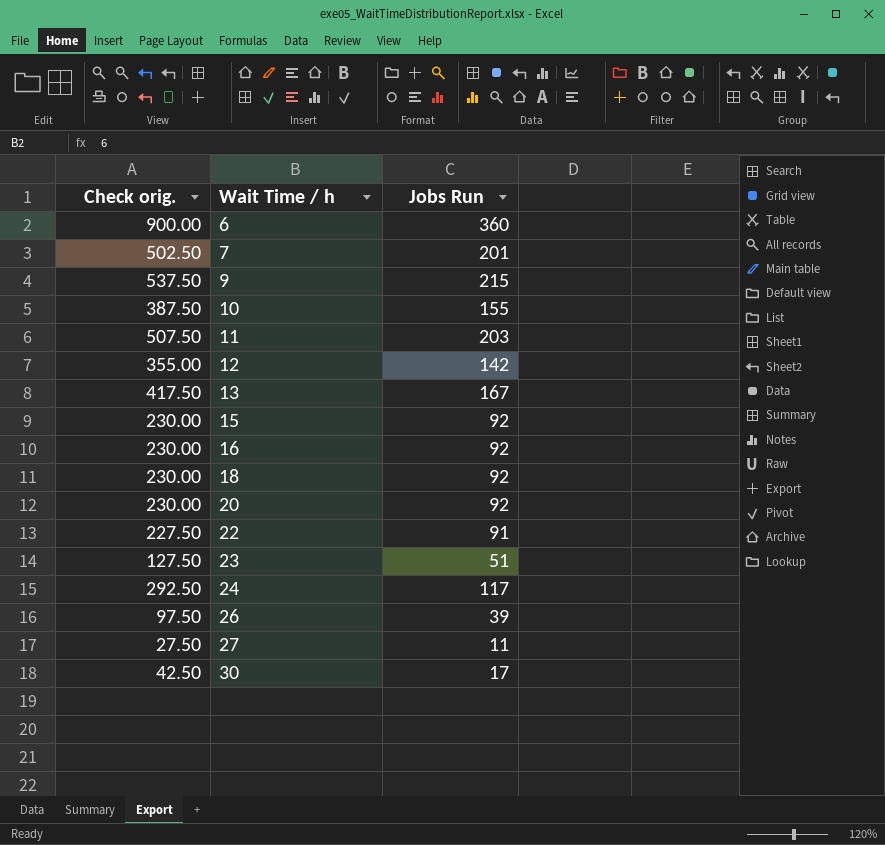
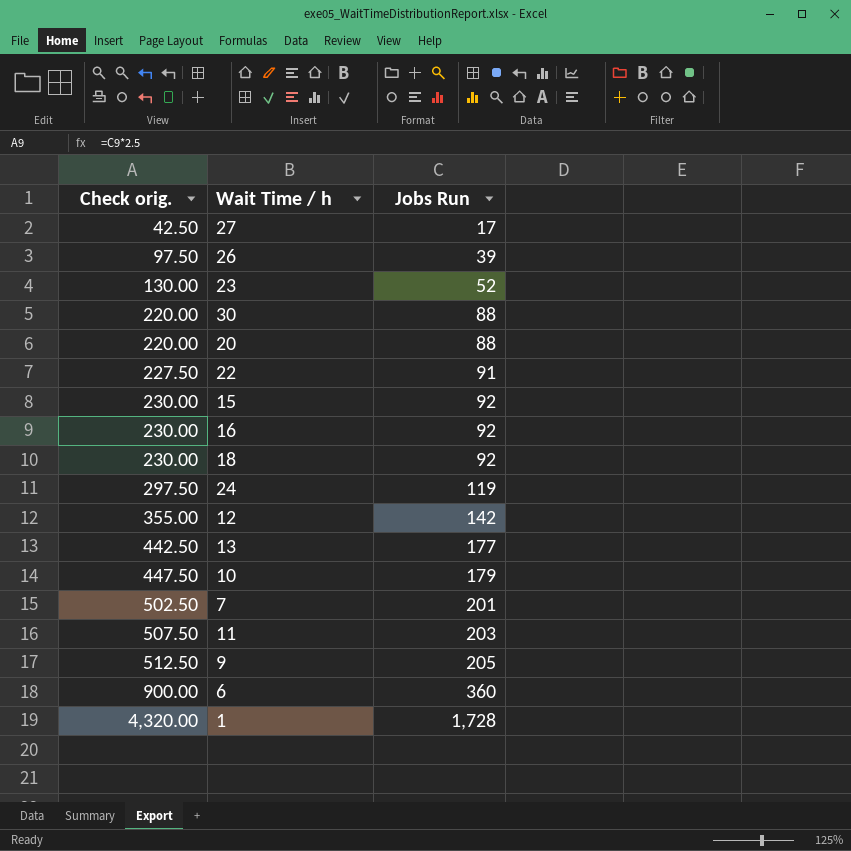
row order: Wait Time / h ascending -> Check orig. ascending
27 | Check orig.: 27.50 -> 42.50
27 | Jobs Run: 11 -> 17
23 | Check orig.: 127.50 -> 130.00
23 | Jobs Run: 51 -> 52
30 | Check orig.: 42.50 -> 220.00
30 | Jobs Run: 17 -> 88
20 | Check orig.: 230.00 -> 220.00
20 | Jobs Run: 92 -> 88
24 | Check orig.: 292.50 -> 297.50
24 | Jobs Run: 117 -> 119
13 | Check orig.: 417.50 -> 442.50
13 | Jobs Run: 167 -> 177
10 | Check orig.: 387.50 -> 447.50
10 | Jobs Run: 155 -> 179
9 | Check orig.: 537.50 -> 512.50
9 | Jobs Run: 215 -> 205
row 1: none -> 4,320.00 | 1,728

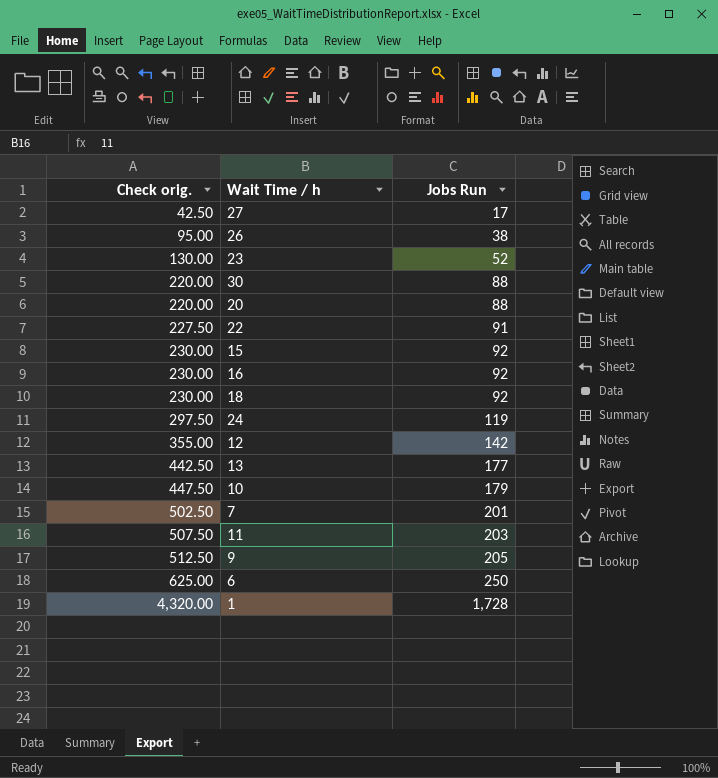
26 | Check orig.: 97.50 -> 95.00
26 | Jobs Run: 39 -> 38
6 | Check orig.: 900.00 -> 625.00
6 | Jobs Run: 360 -> 250

